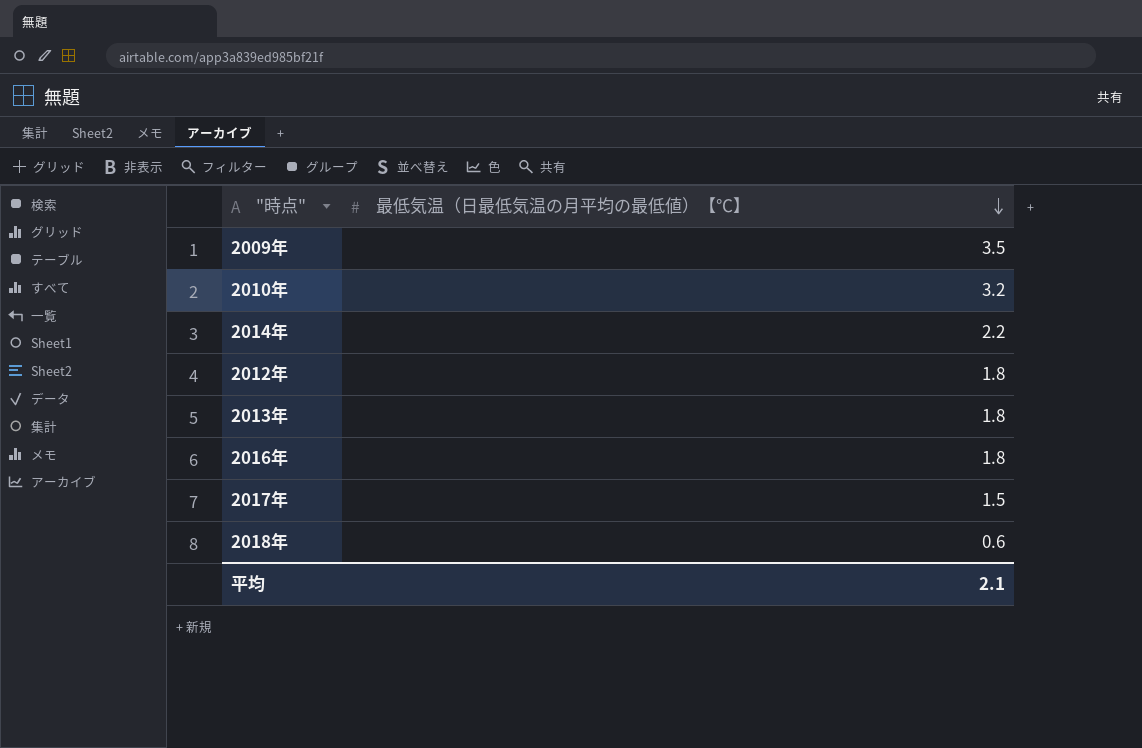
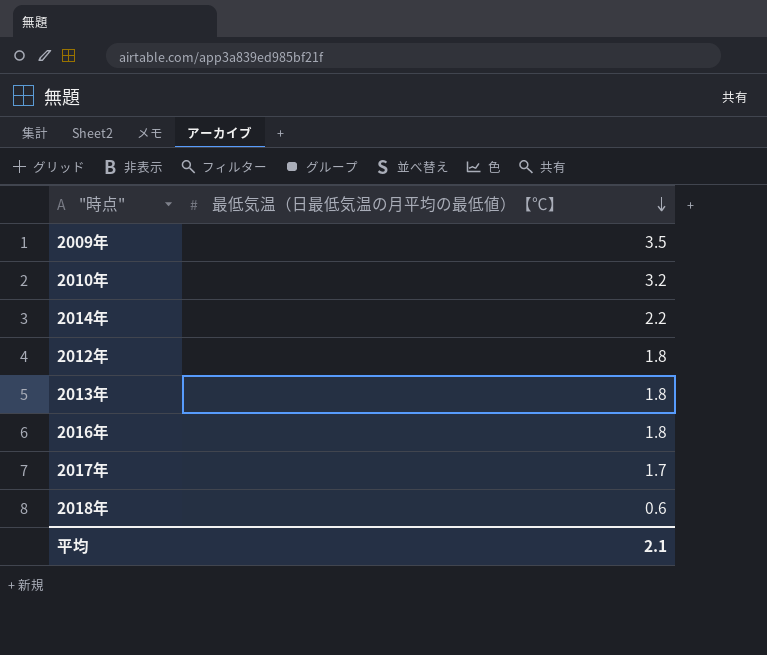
2017年 | 最低気温（日最低気温の月平均の最低値）【℃】: 1.5 -> 1.7

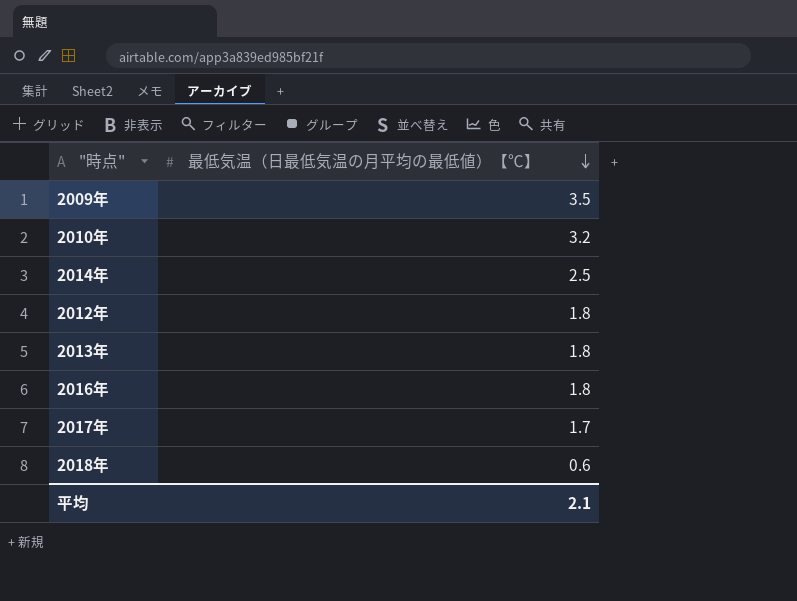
2014年 | 最低気温（日最低気温の月平均の最低値）【℃】: 2.2 -> 2.5

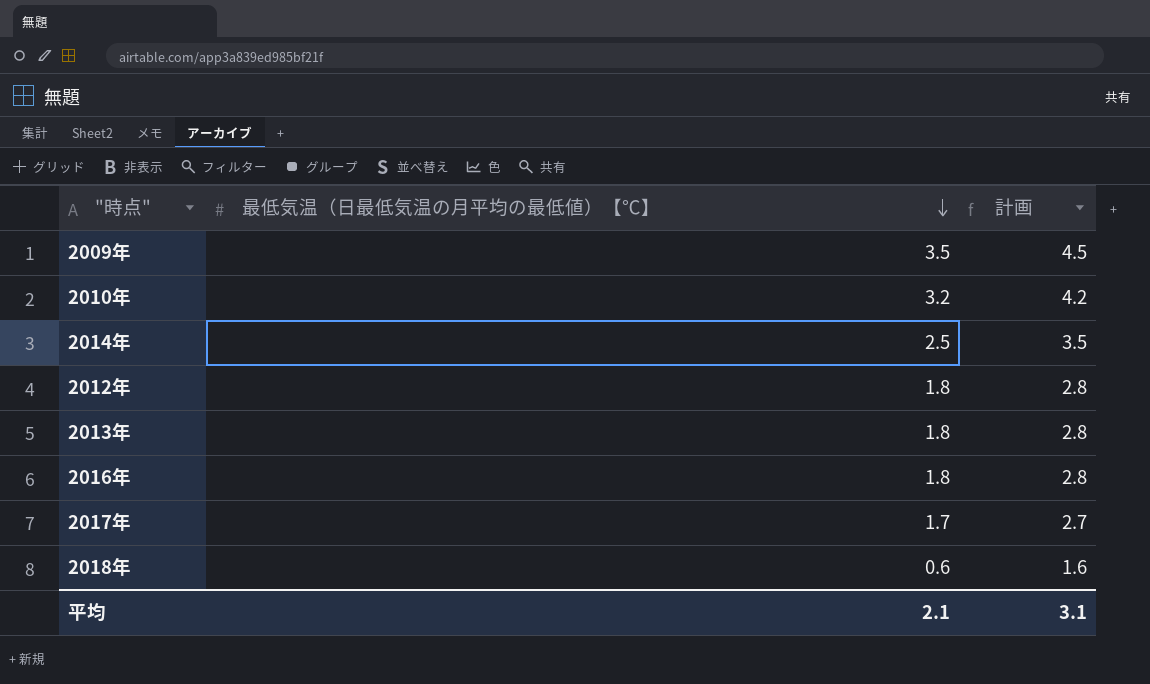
column 計画 | formula: none -> [最低気温（日最低気温の月平均の最低値）【℃】] + 1

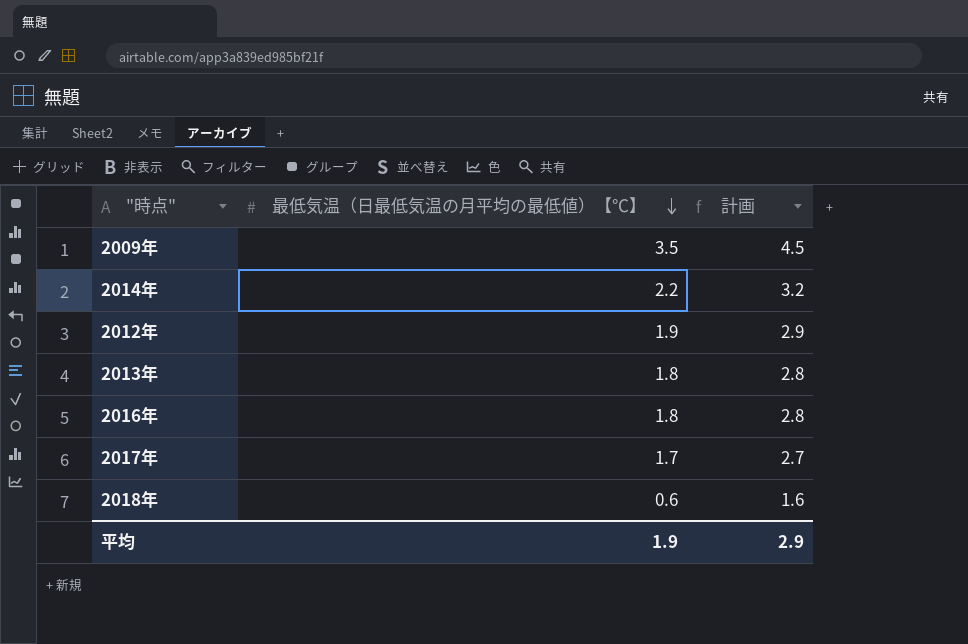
row 2010年: 3.2 | 4.2 -> none
2014年 | 最低気温（日最低気温の月平均の最低値）【℃】: 2.5 -> 2.2
2014年 | 計画: 3.5 -> 3.2
2012年 | 最低気温（日最低気温の月平均の最低値）【℃】: 1.8 -> 1.9
2012年 | 計画: 2.8 -> 2.9
平均 | 最低気温（日最低気温の月平均の最低値）【℃】: 2.1 -> 1.9
平均 | 計画: 3.1 -> 2.9

